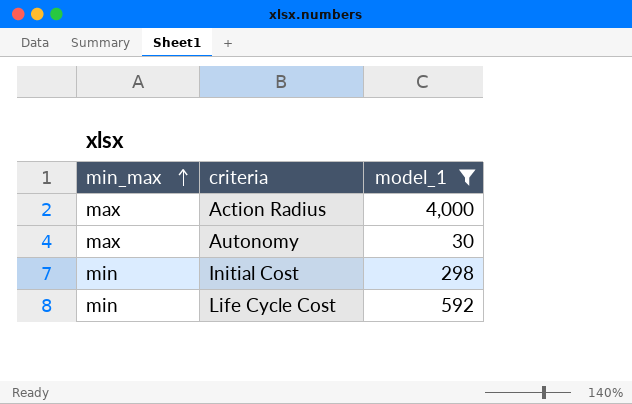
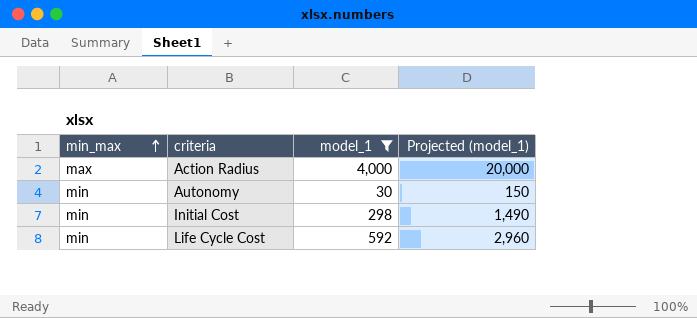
column Projected (model_1) | formula: none -> [model_1] * 5
Autonomy | min_max: max -> min

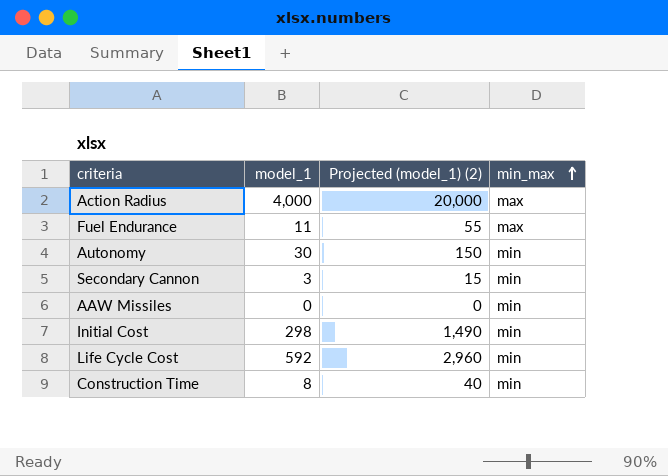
filter: model_1 >= 30 -> none
column name: Projected (model_1) -> Projected (model_1) (2)
column min_max | position: 1 -> 4

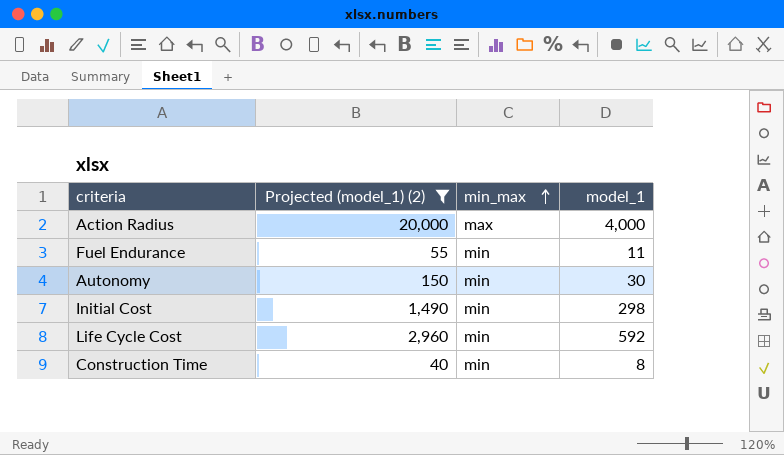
filter: none -> Projected (model_1) (2) >= 40
column model_1 | position: 2 -> 4
Fuel Endurance | min_max: max -> min

